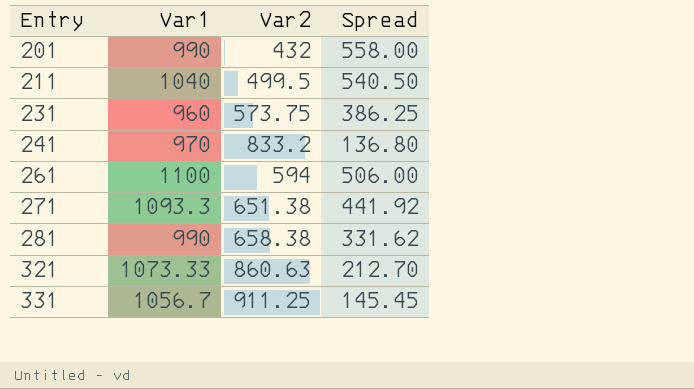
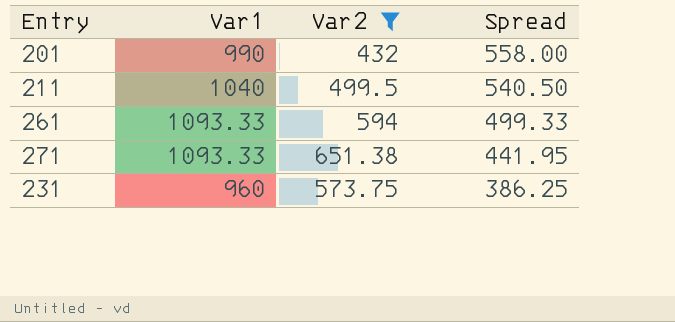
filter: none -> Var2 <= 651.38
row order: Entry ascending -> Spread descending
261 | Var1: 1100 -> 1093.33
261 | Spread: 506.00 -> 499.33
271 | Var1: 1093.3 -> 1093.33
271 | Spread: 441.92 -> 441.95

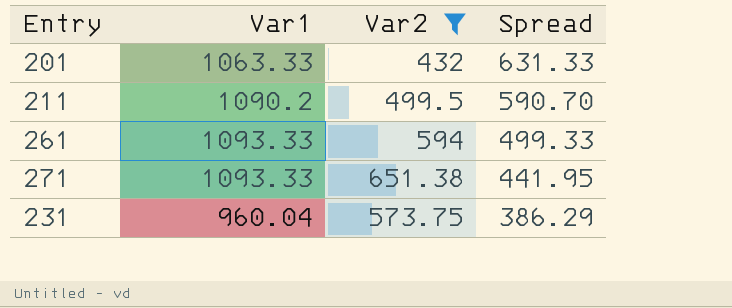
201 | Var1: 990 -> 1063.33
201 | Spread: 558.00 -> 631.33
211 | Var1: 1040 -> 1090.2
211 | Spread: 540.50 -> 590.70
231 | Var1: 960 -> 960.04
231 | Spread: 386.25 -> 386.29

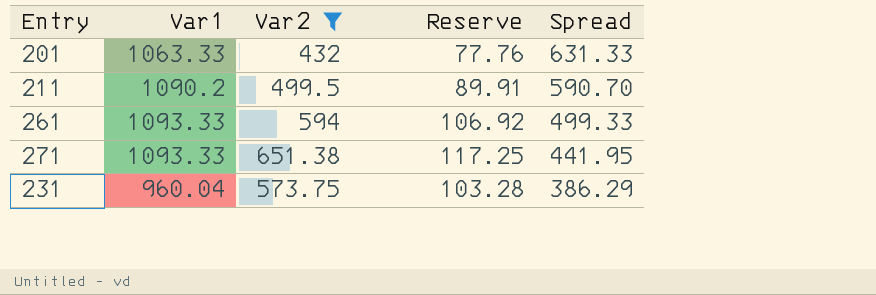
column Reserve | formula: none -> [Var2] * 0.18

